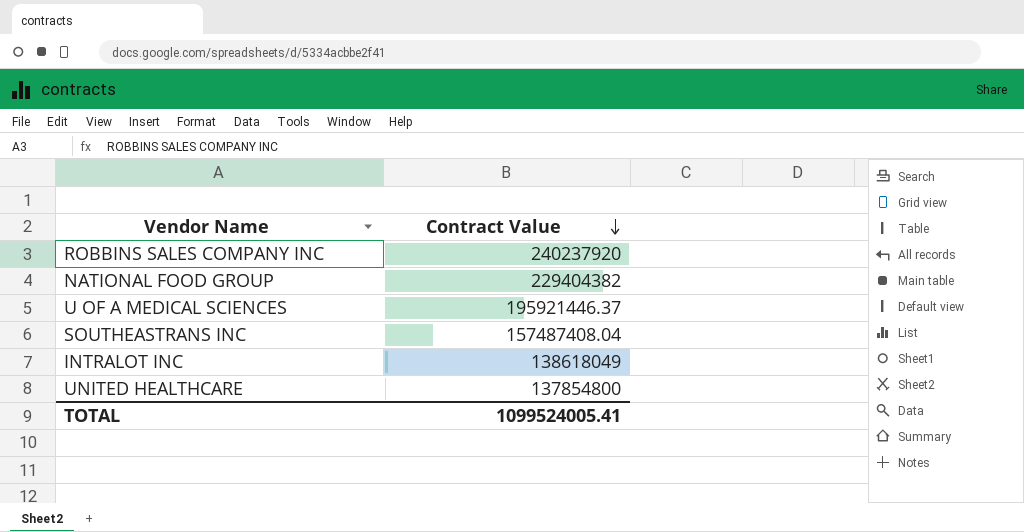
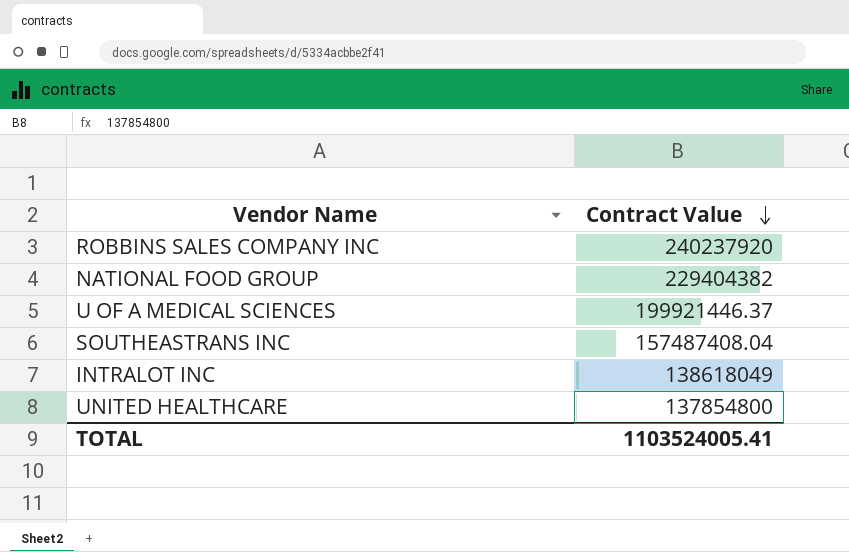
U OF A MEDICAL SCIENCES | Contract Value: 195921446.37 -> 199921446.37
TOTAL | Contract Value: 1099524005.41 -> 1103524005.41

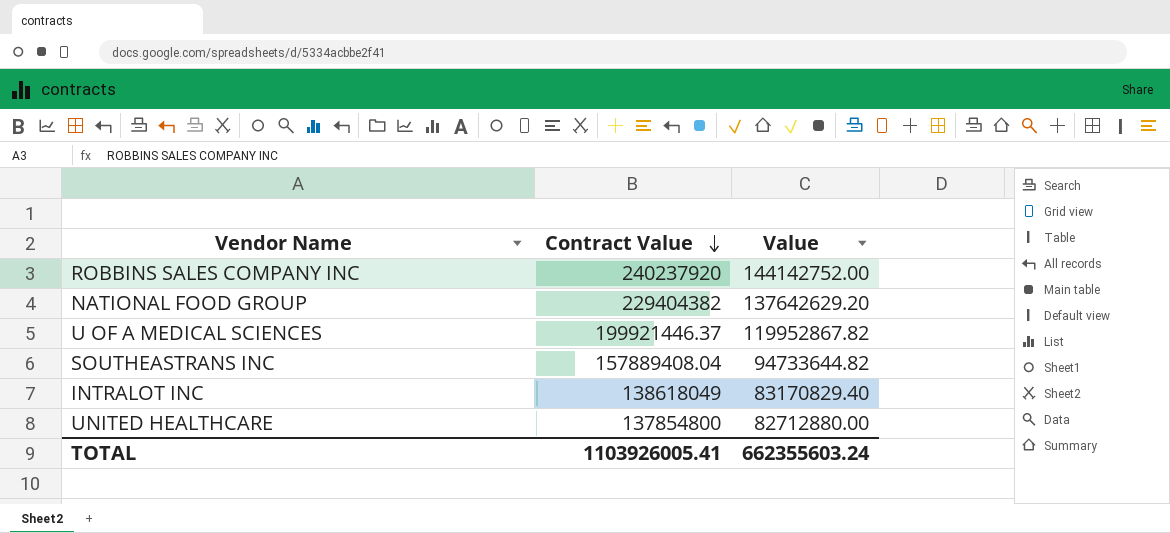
column Value | formula: none -> [Contract Value] * 0.6
SOUTHEASTRANS INC | Contract Value: 157487408.04 -> 157889408.04
TOTAL | Contract Value: 1103524005.41 -> 1103926005.41

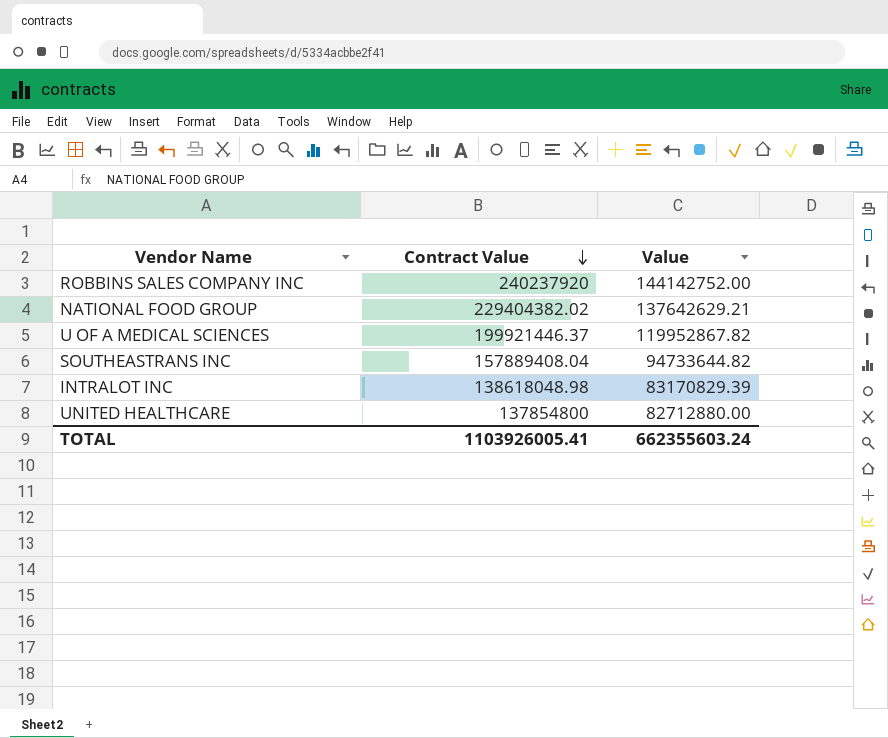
NATIONAL FOOD GROUP | Contract Value: 229404382 -> 229404382.02
NATIONAL FOOD GROUP | Value: 137642629.20 -> 137642629.21
INTRALOT INC | Contract Value: 138618049 -> 138618048.98
INTRALOT INC | Value: 83170829.40 -> 83170829.39

